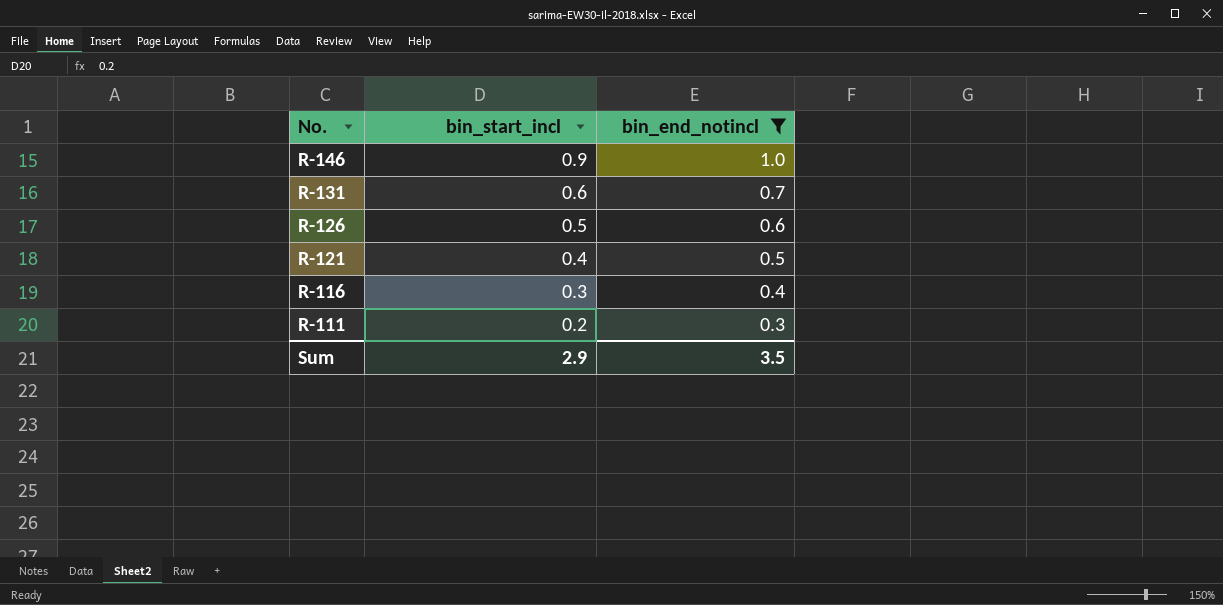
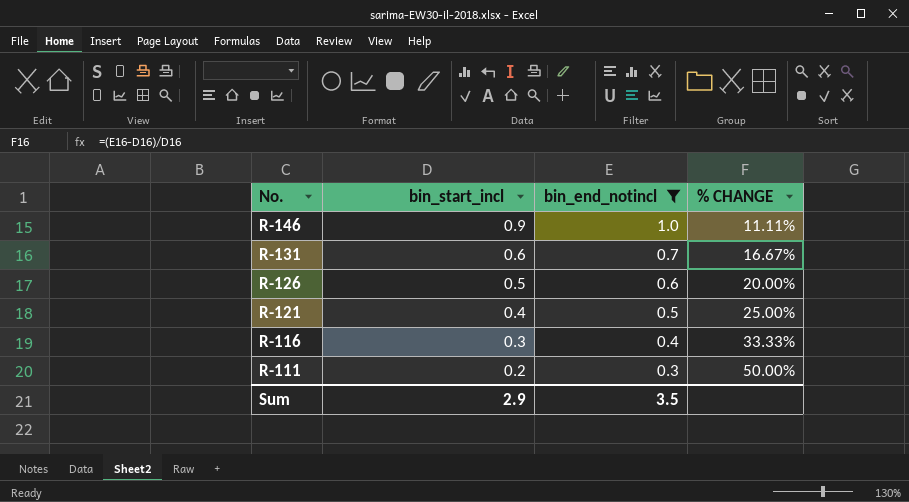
column % CHANGE | formula: none -> ([bin_end_notincl] - [bin_start_incl]) / [bin_start_incl]

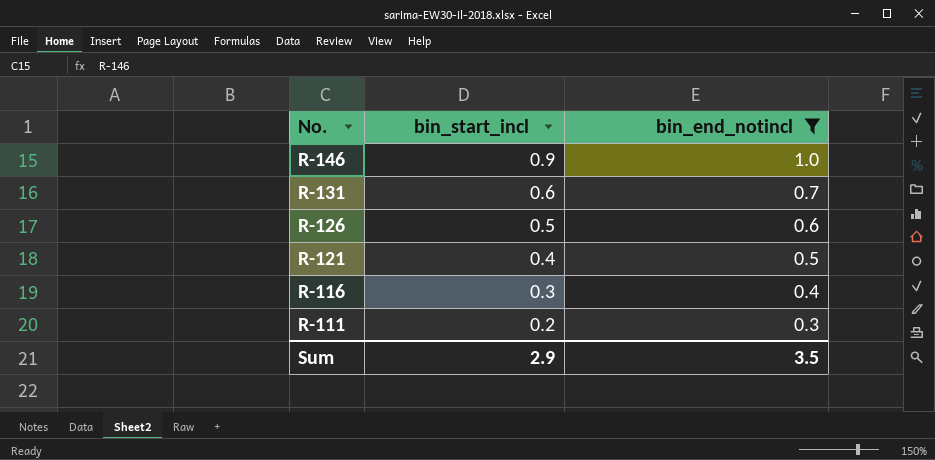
column % CHANGE | formula: ([bin_end_notincl] - [bin_start_incl]) / [bin_start_incl] -> none

